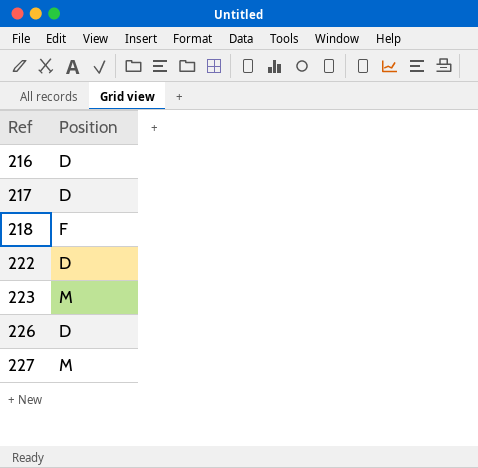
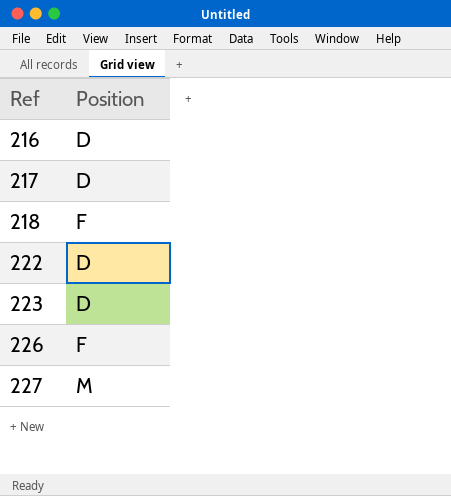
223 | Position: M -> D
226 | Position: D -> F

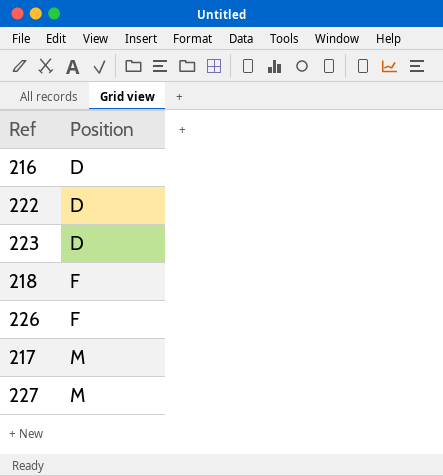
row order: Ref ascending -> Position ascending
217 | Position: D -> M

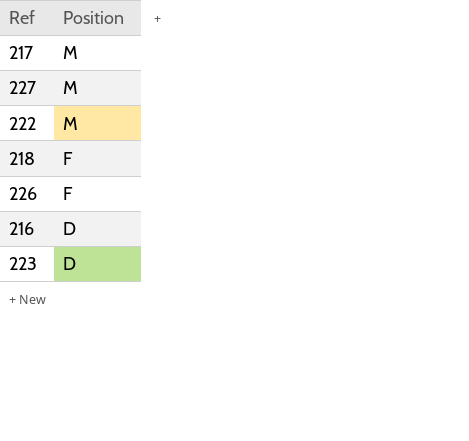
row order: Position ascending -> Position descending
222 | Position: D -> M

